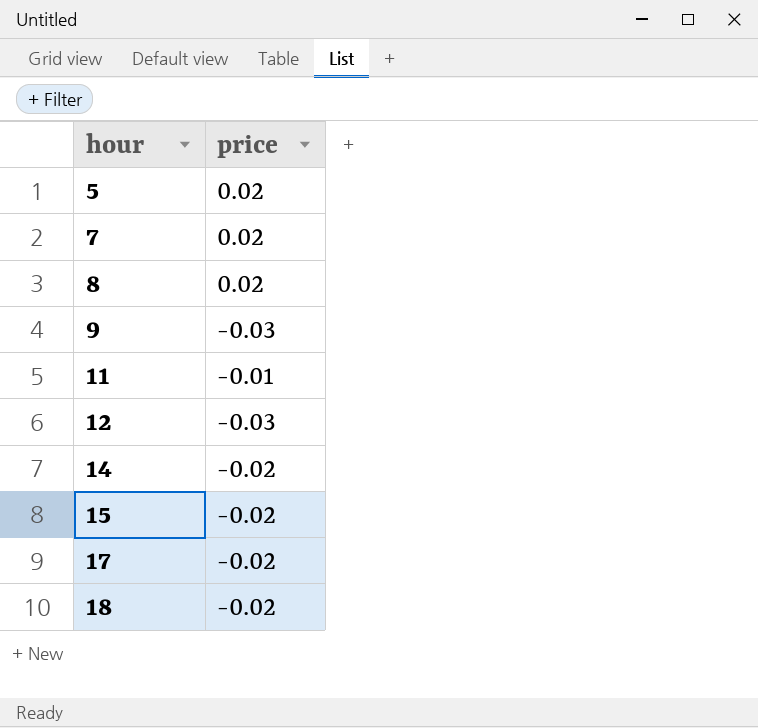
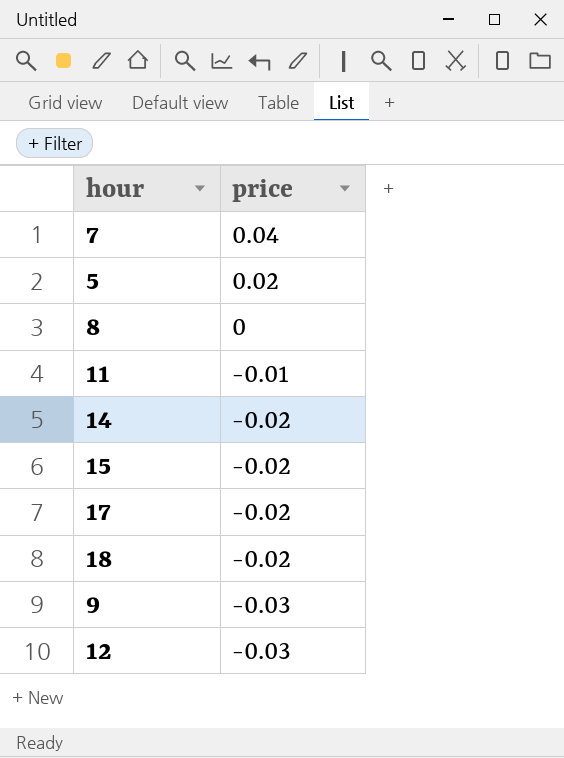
row order: hour ascending -> price descending
7 | price: 0.02 -> 0.04
8 | price: 0.02 -> 0

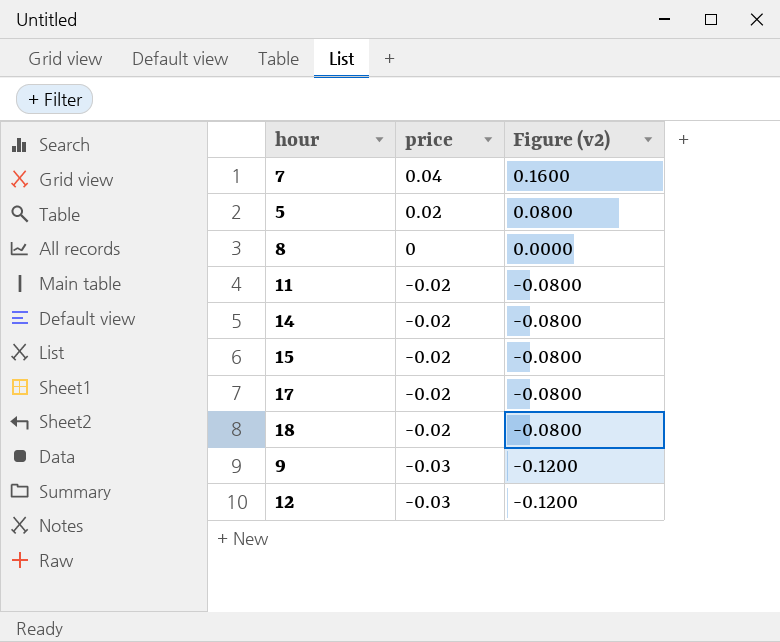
column Figure (v2) | formula: none -> [price] * 4
11 | price: -0.01 -> -0.02

